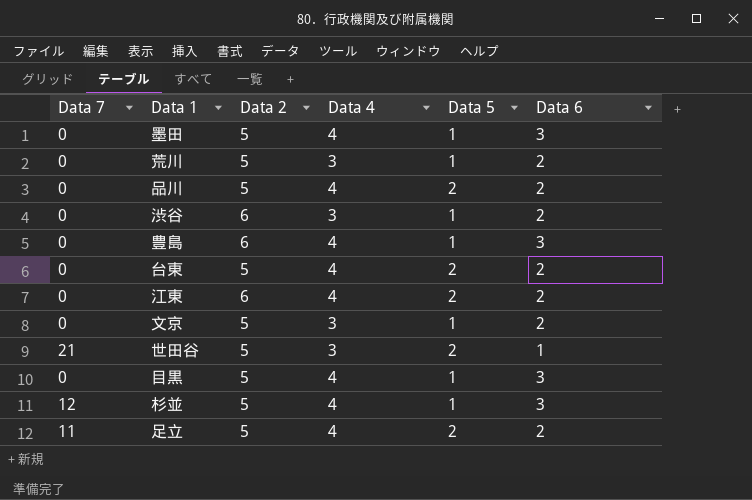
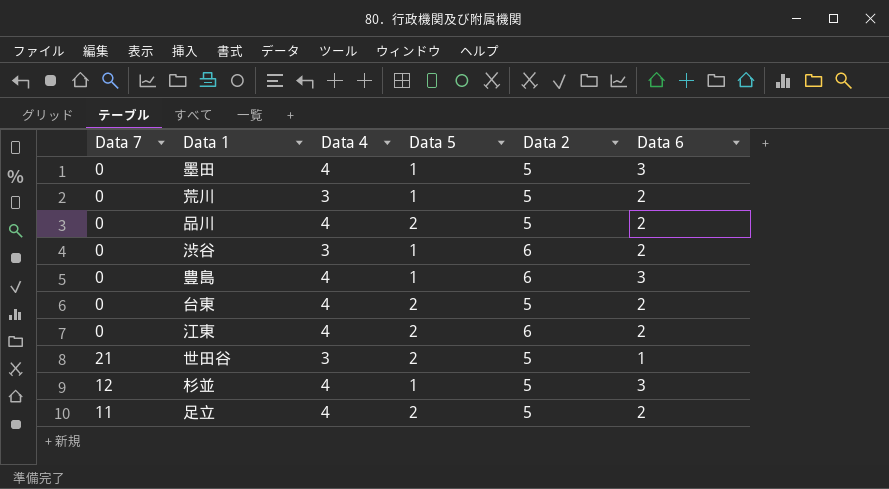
column Data 2 | position: 3 -> 5
row 文京: 0 | 5 | 3 | 1 | 2 -> none
row 目黒: 0 | 5 | 4 | 1 | 3 -> none

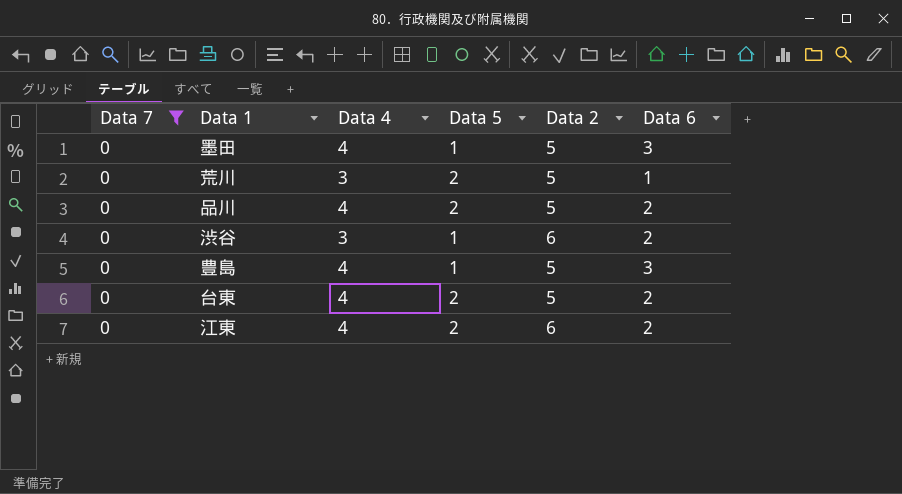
filter: none -> Data 7 = 0
荒川 | Data 5: 1 -> 2
荒川 | Data 6: 2 -> 1
豊島 | Data 2: 6 -> 5

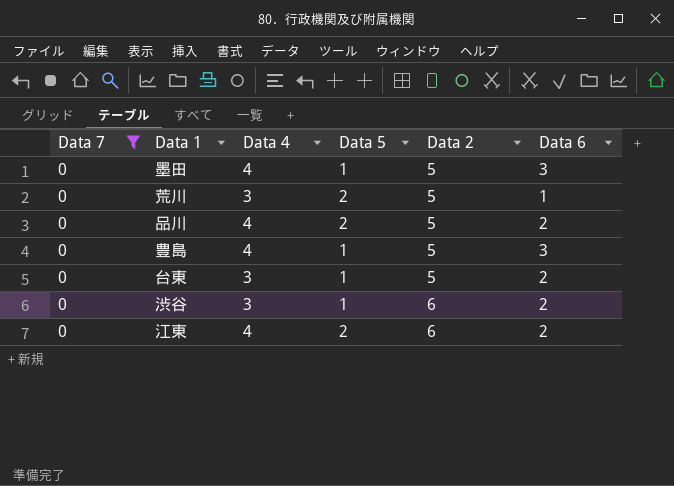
row order: none -> Data 2 ascending
台東 | Data 4: 4 -> 3
台東 | Data 5: 2 -> 1

